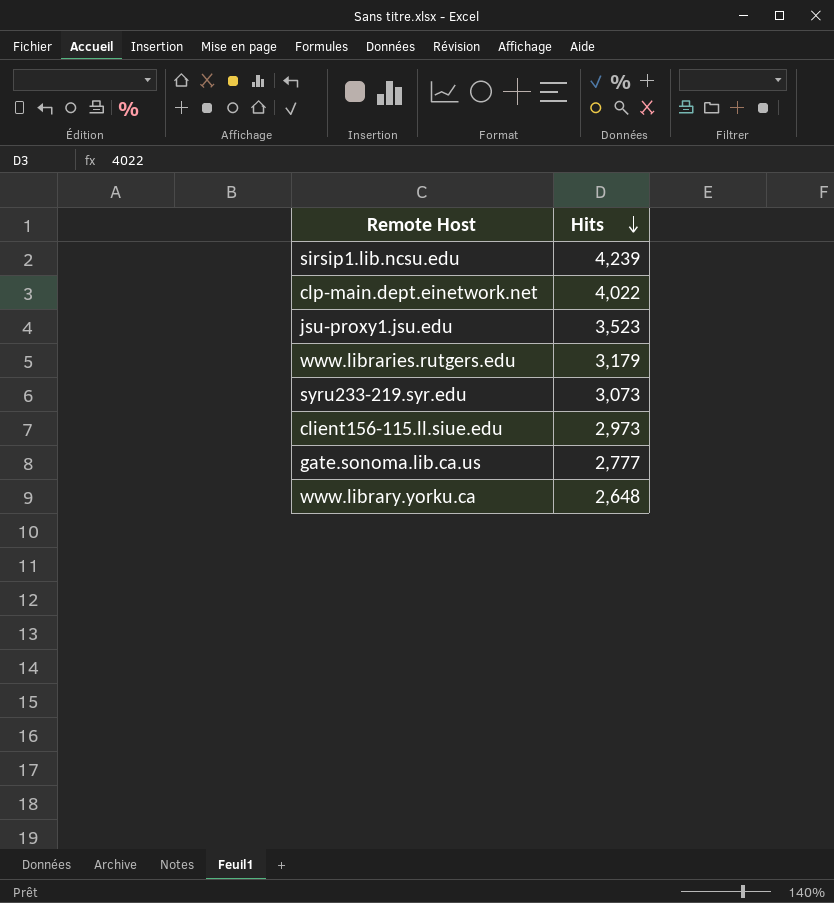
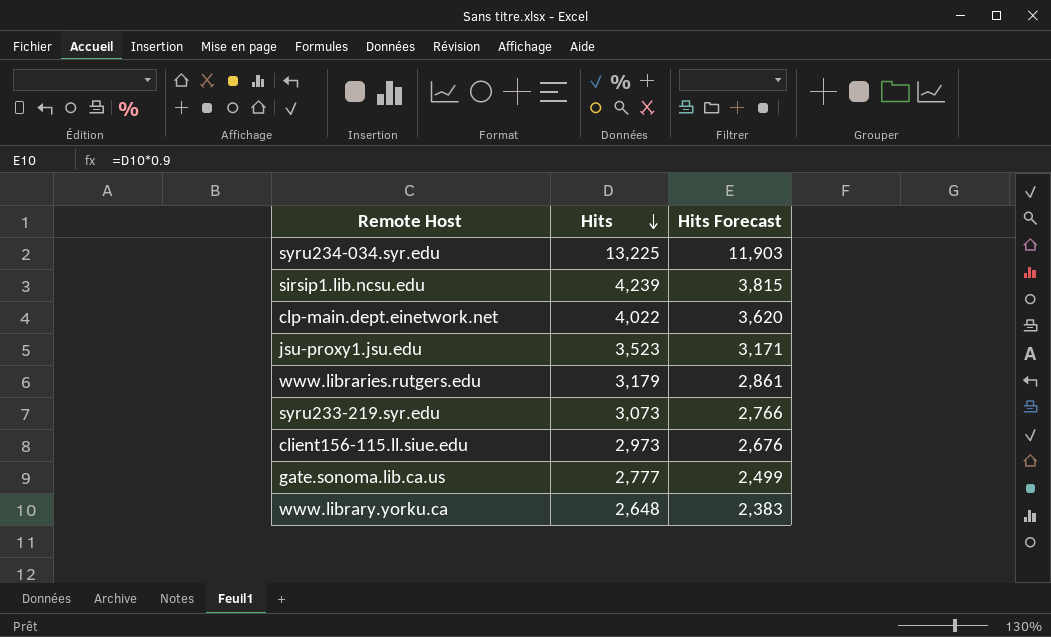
column Hits Forecast | formula: none -> [Hits] * 0.9
row syru234-034.syr.edu: none -> 13,225 | 11,903

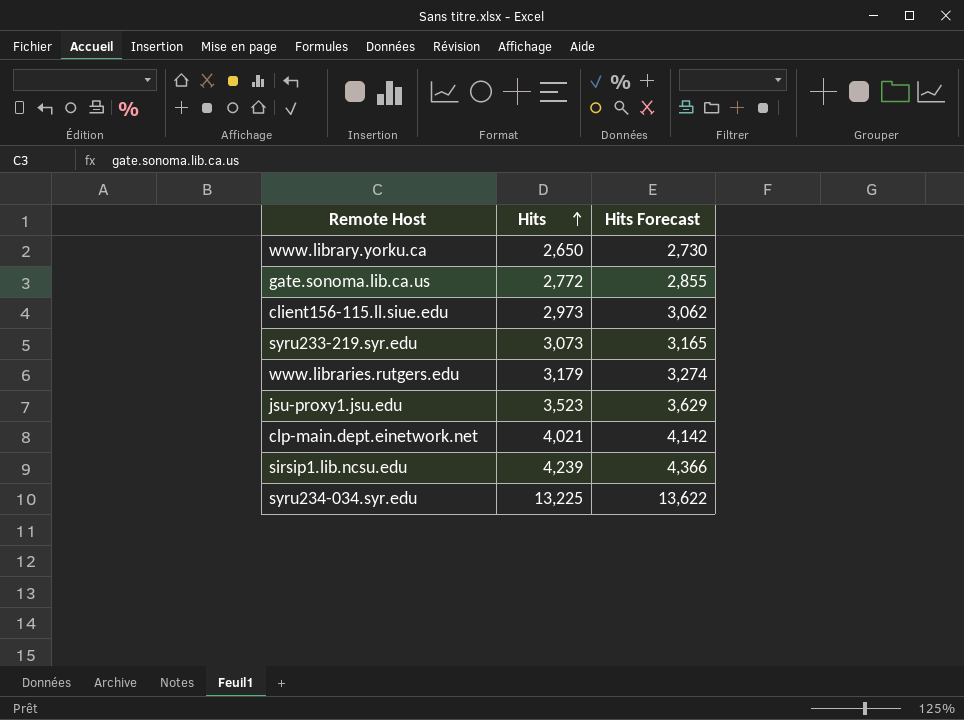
row order: Hits descending -> Hits ascending
column Hits Forecast | formula: [Hits] * 0.9 -> [Hits] * 1.03
www.library.yorku.ca | Hits: 2,648 -> 2,650
gate.sonoma.lib.ca.us | Hits: 2,777 -> 2,772
clp-main.dept.einetwork.net | Hits: 4,022 -> 4,021

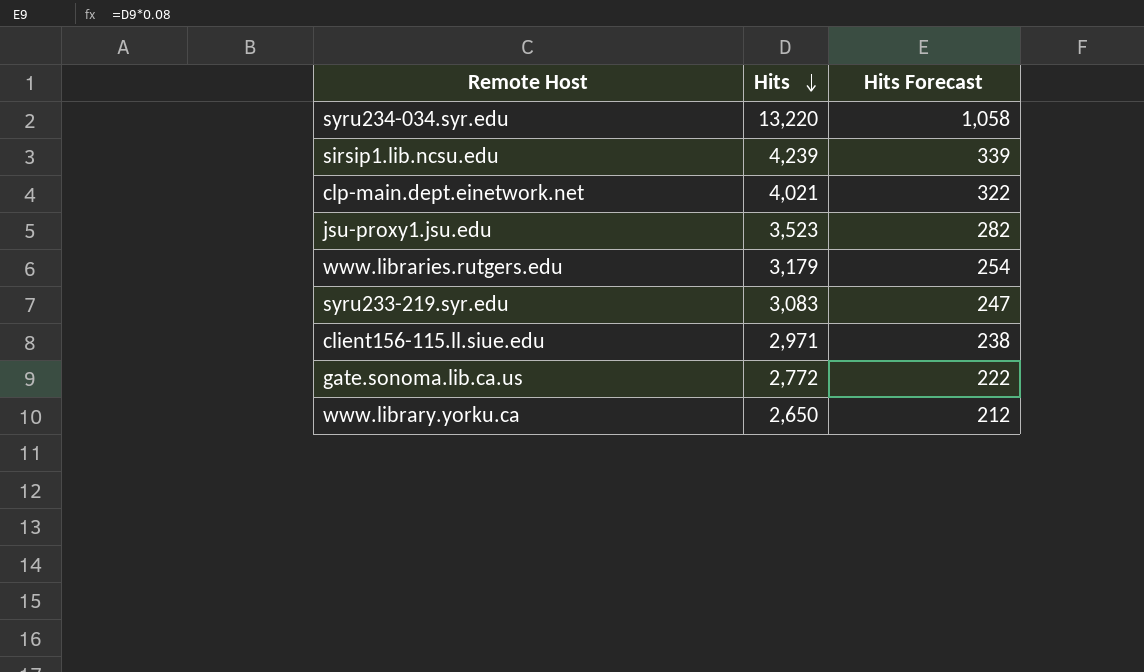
row order: Hits ascending -> Hits descending
column Hits Forecast | formula: [Hits] * 1.03 -> [Hits] * 0.08
syru234-034.syr.edu | Hits: 13,225 -> 13,220
syru233-219.syr.edu | Hits: 3,073 -> 3,083
client156-115.ll.siue.edu | Hits: 2,973 -> 2,971

